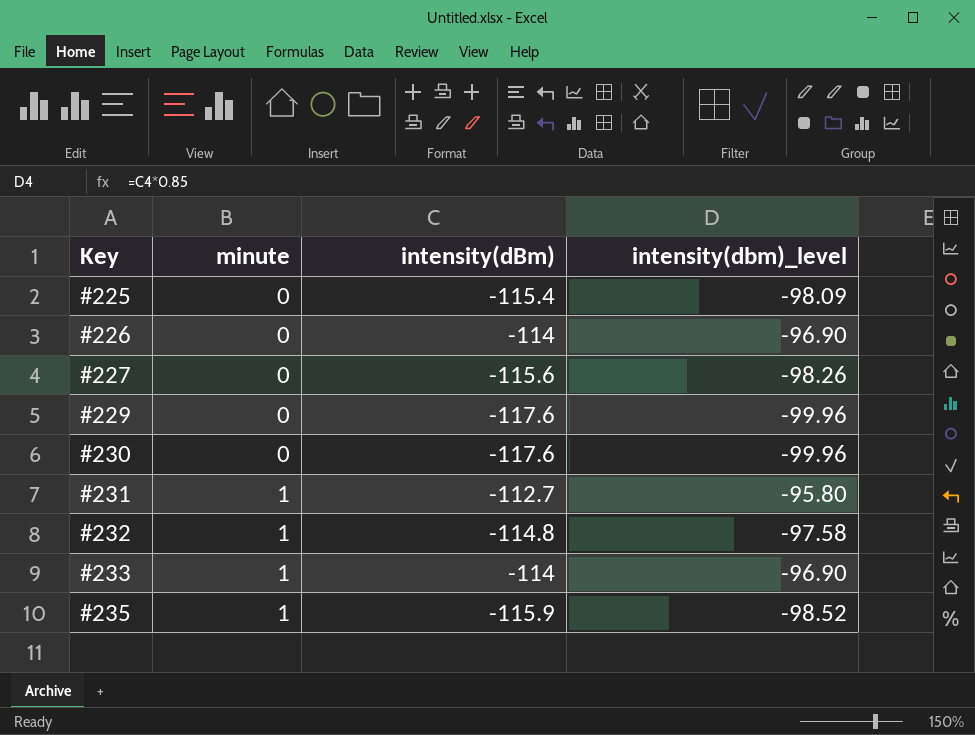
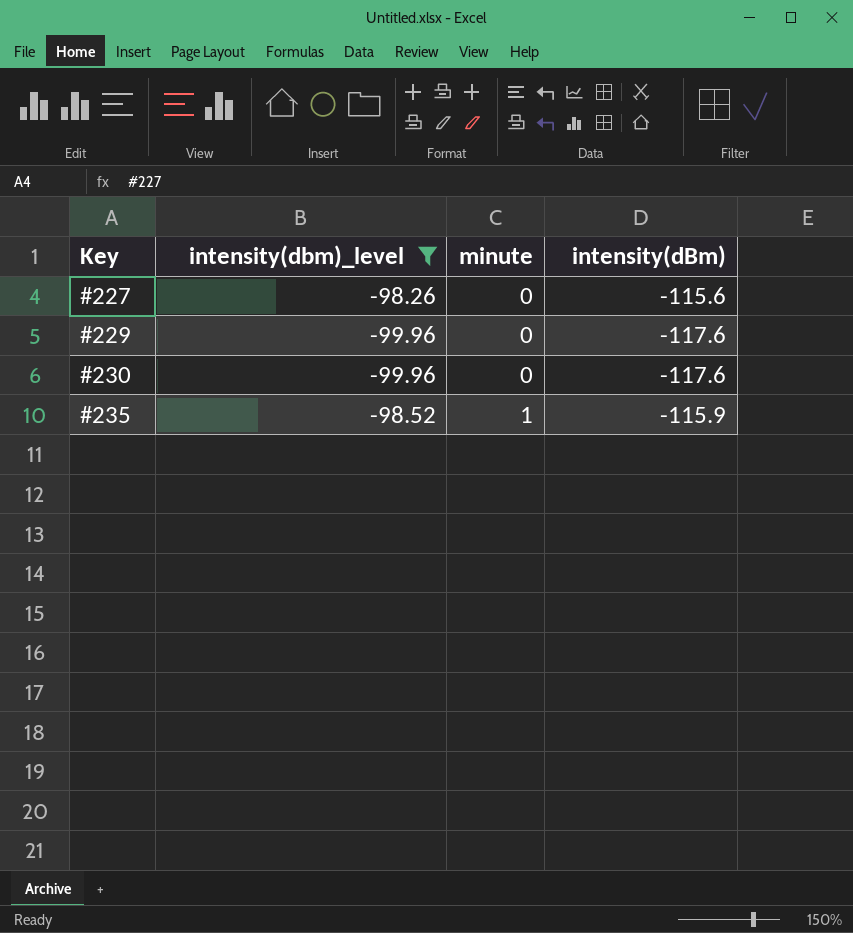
filter: none -> intensity(dbm)_level <= -98.26
column intensity(dbm)_level | position: 4 -> 2

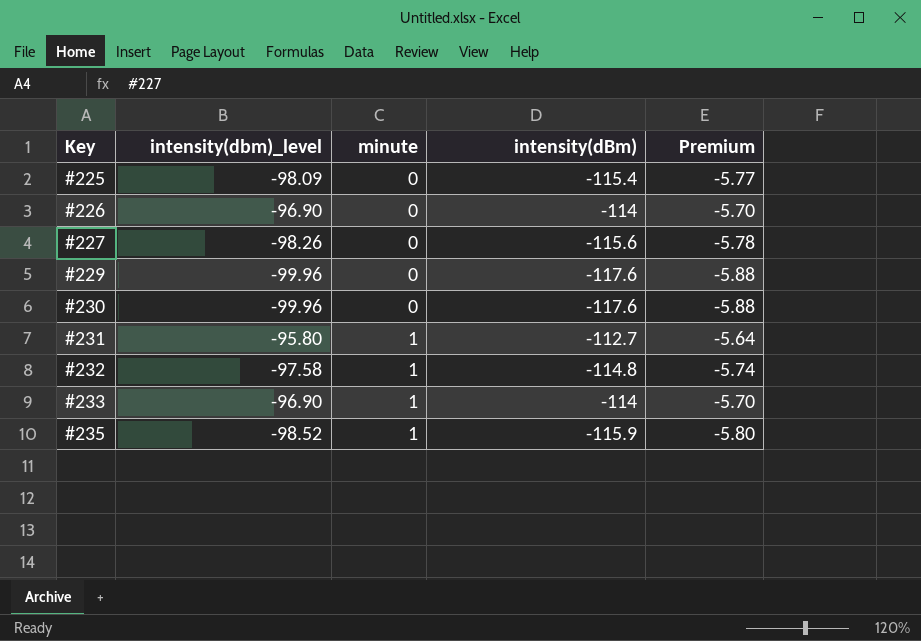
filter: intensity(dbm)_level <= -98.26 -> none
column Premium | formula: none -> [intensity(dBm)] * 0.05

